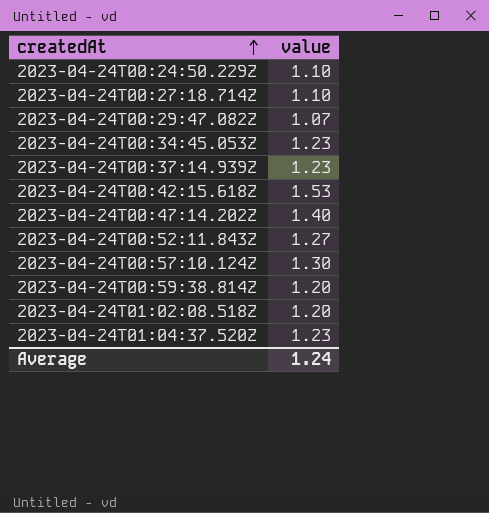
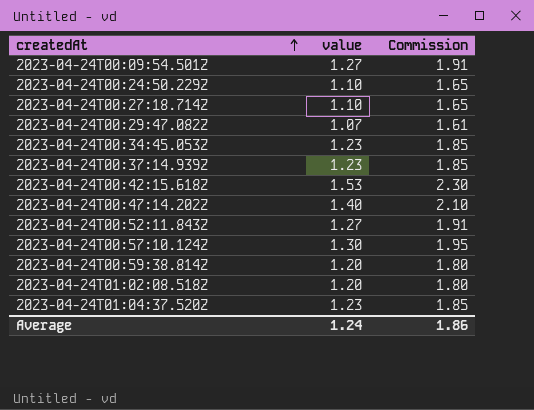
column Commission | formula: none -> [value] * 1.5
row 2023-04-24T00:09:54.501Z: none -> 1.27 | 1.91

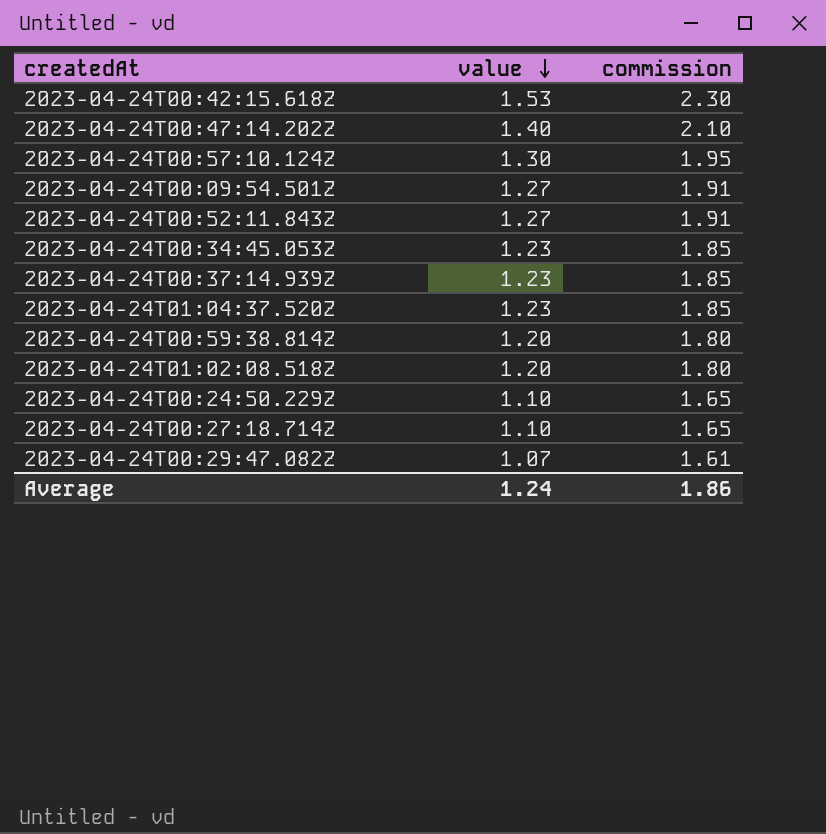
row order: createdAt ascending -> value descending
column name: Commission -> commission

